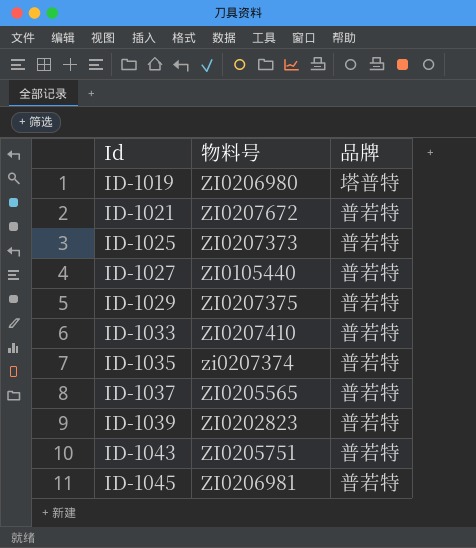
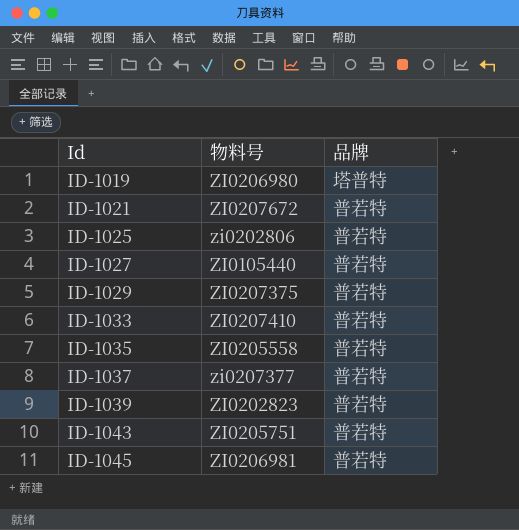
ID-1025 | 物料号: ZI0207373 -> zi0202806
ID-1035 | 物料号: zi0207374 -> ZI0205558
ID-1037 | 物料号: ZI0205565 -> zi0207377

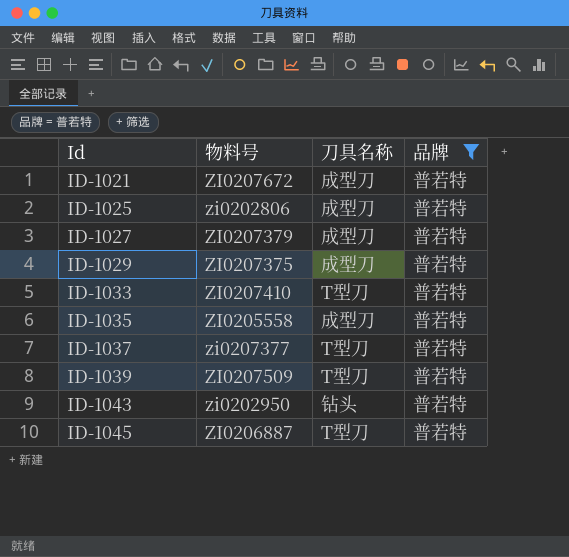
filter: none -> 品牌 = 普若特
column 刀具名称 | position: none -> 3
ID-1027 | 物料号: ZI0105440 -> ZI0207379
ID-1039 | 物料号: ZI0202823 -> ZI0207509
ID-1043 | 物料号: ZI0205751 -> zi0202950
ID-1045 | 物料号: ZI0206981 -> ZI0206887

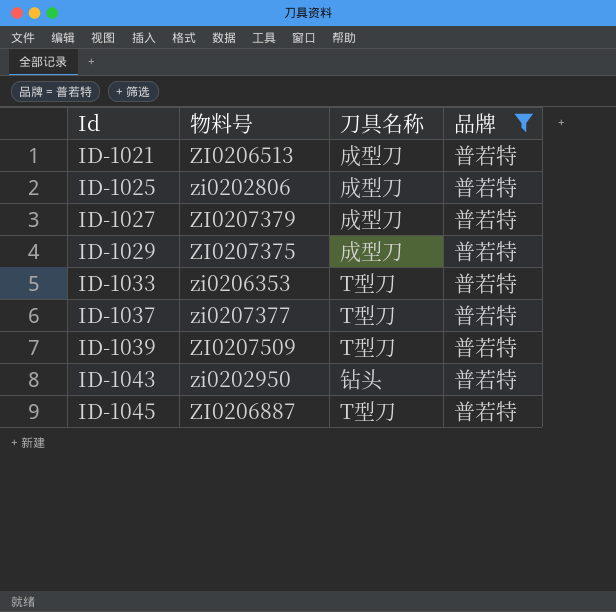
row ID-1035: ZI0205558 | 成型刀 | 普若特 -> none
ID-1021 | 物料号: ZI0207672 -> ZI0206513
ID-1033 | 物料号: ZI0207410 -> zi0206353

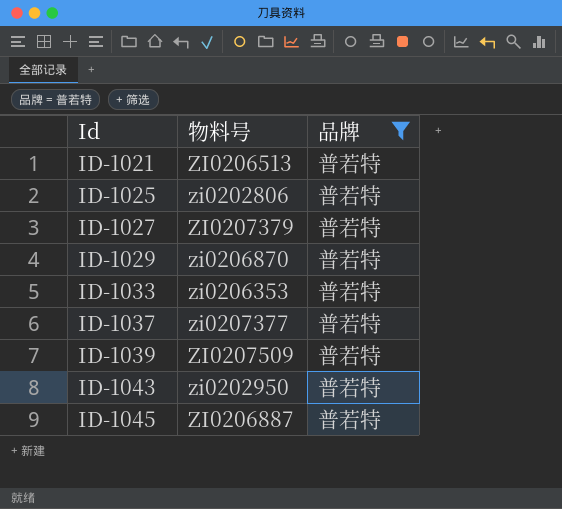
column 刀具名称 | position: 3 -> none
ID-1029 | 物料号: ZI0207375 -> zi0206870

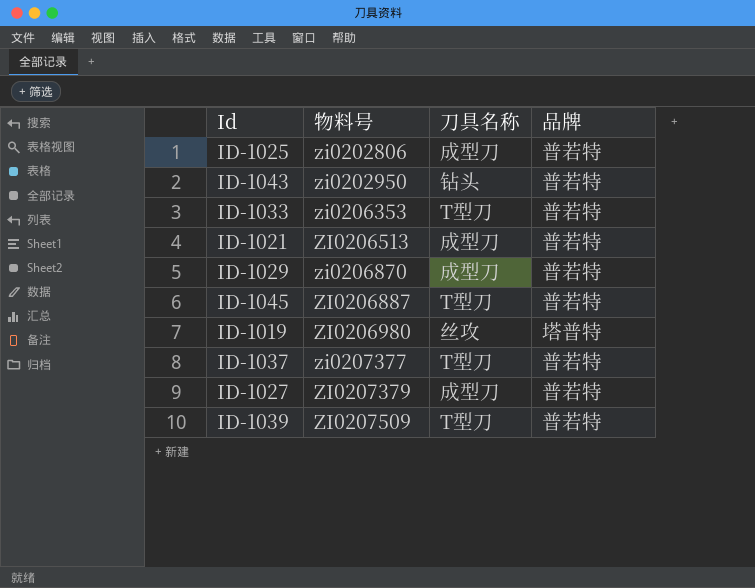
filter: 品牌 = 普若特 -> none
row order: Id ascending -> 物料号 ascending
column 刀具名称 | position: none -> 3

